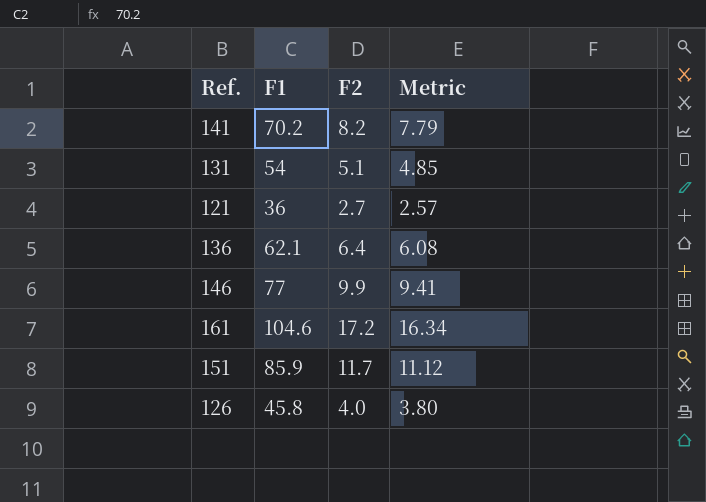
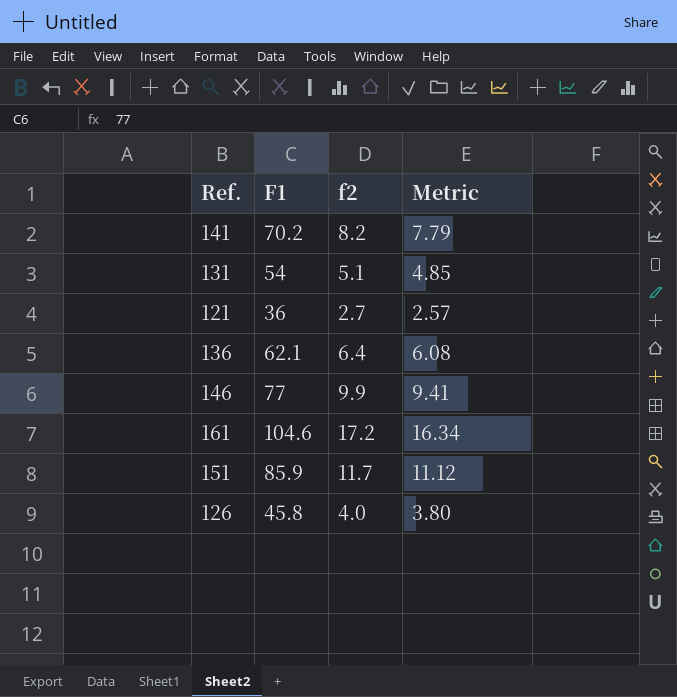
column name: F2 -> f2

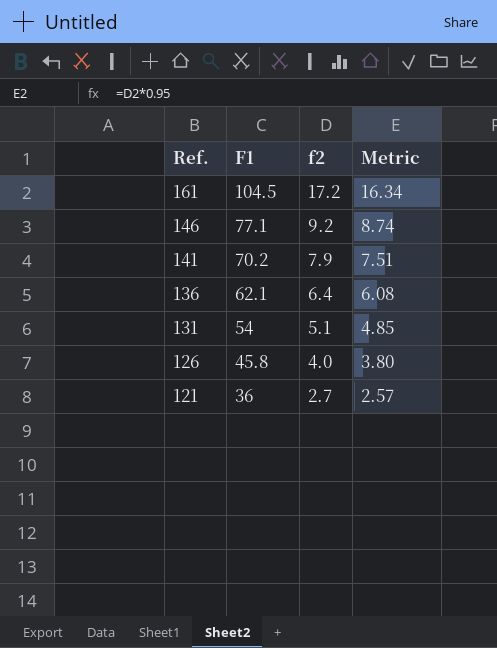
row order: none -> Ref. descending
row 151: 85.9 | 11.7 | 11.12 -> none
161 | F1: 104.6 -> 104.5
146 | F1: 77 -> 77.1
146 | f2: 9.9 -> 9.2
146 | Metric: 9.41 -> 8.74
141 | f2: 8.2 -> 7.9
141 | Metric: 7.79 -> 7.51

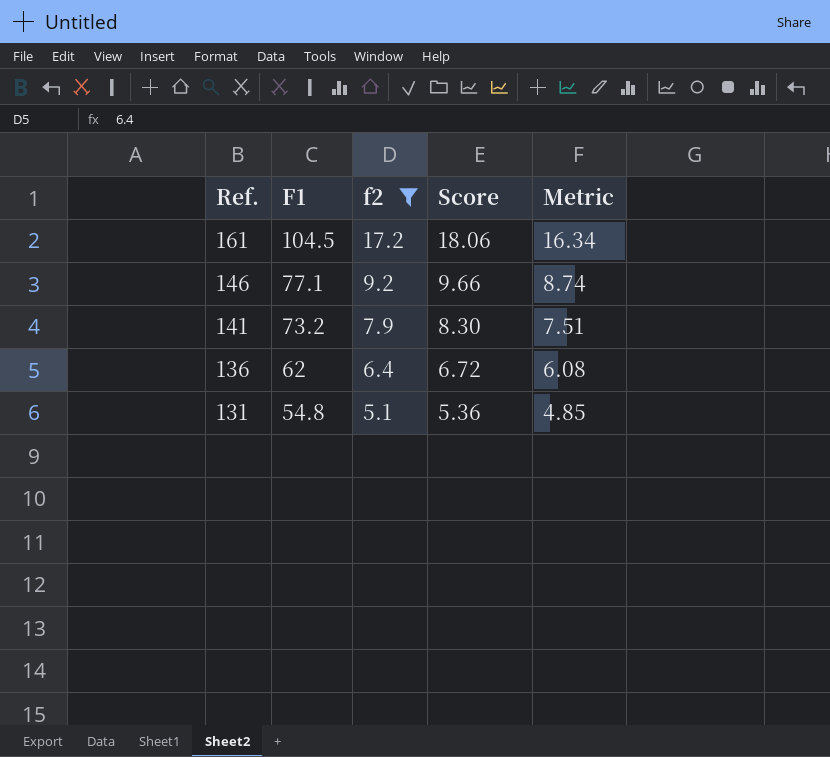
filter: none -> f2 >= 5.1
column Score | formula: none -> [f2] * 1.05
141 | F1: 70.2 -> 73.2
136 | F1: 62.1 -> 62
131 | F1: 54 -> 54.8

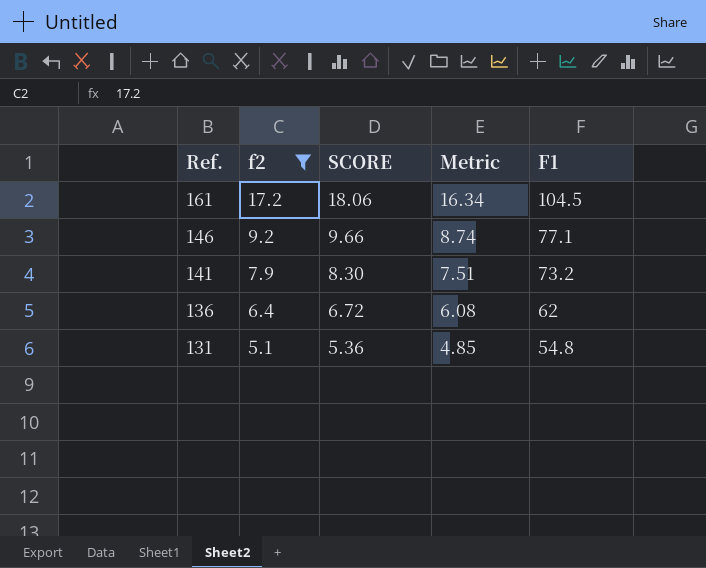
column name: Score -> SCORE
column F1 | position: 2 -> 5

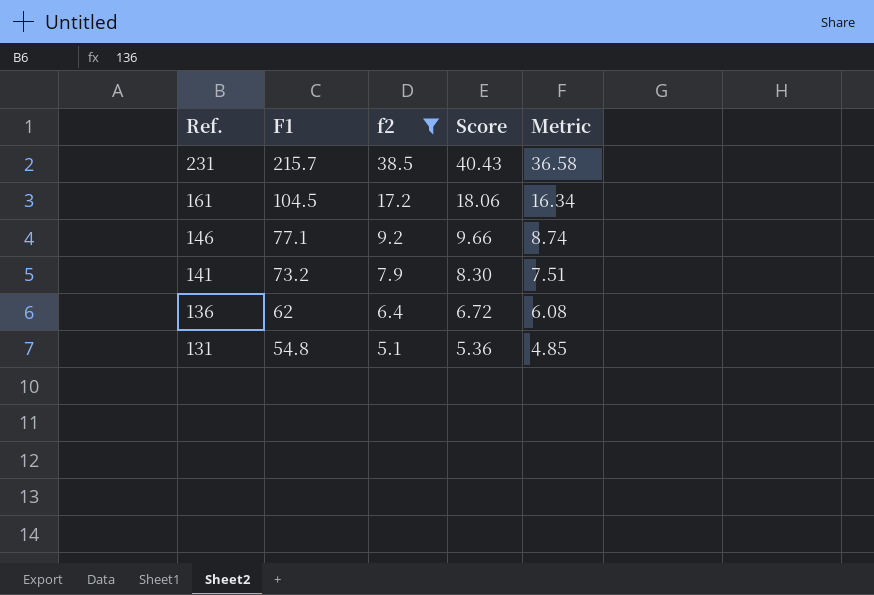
column F1 | position: 5 -> 2
column name: SCORE -> Score
row 231: none -> 215.7 | 38.5 | 40.43 | 36.58

